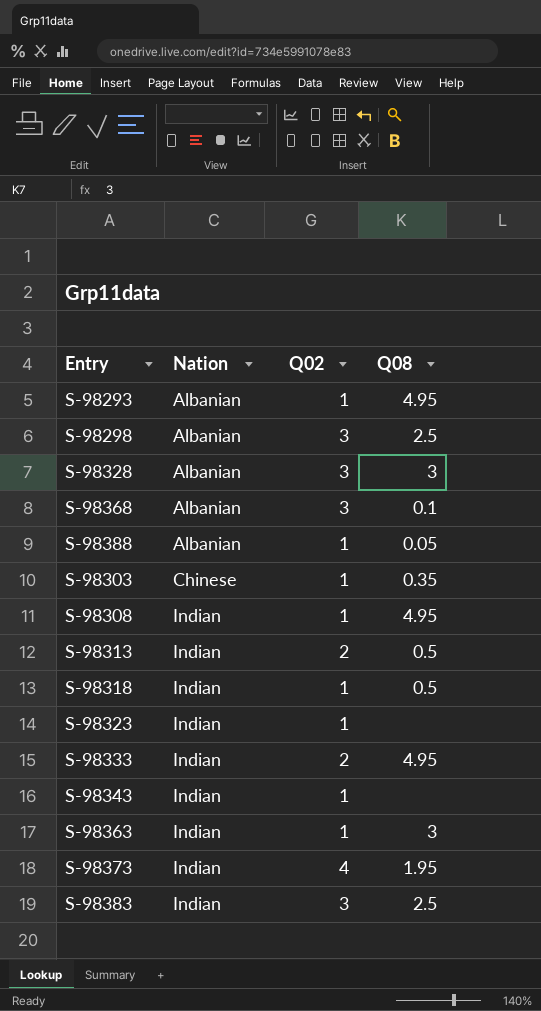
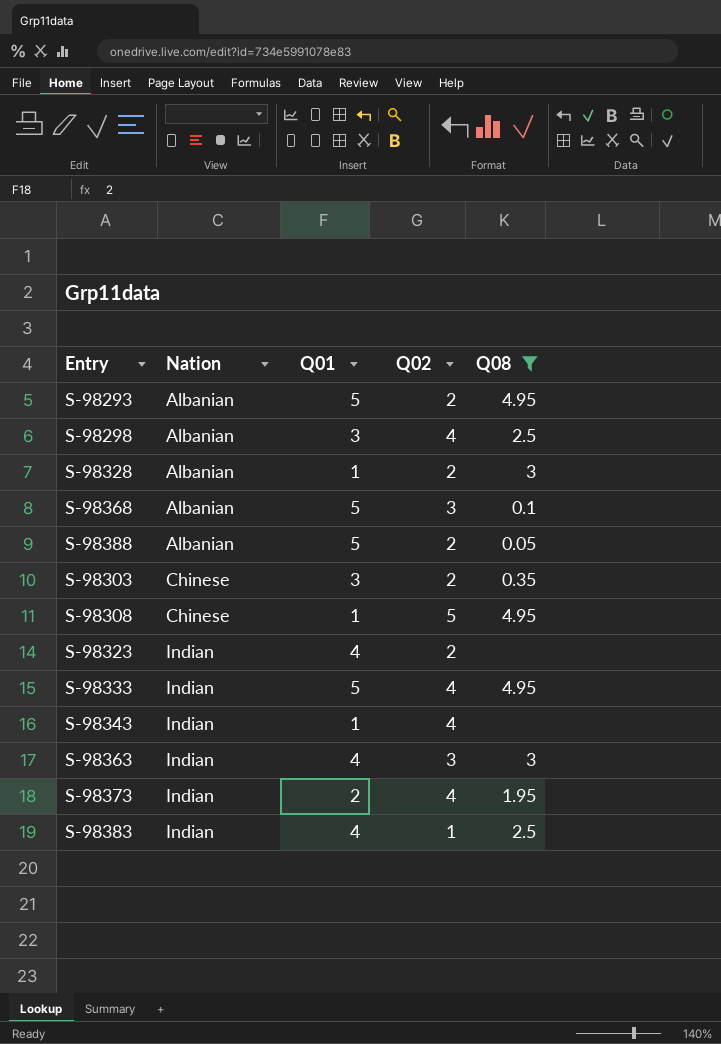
filter: none -> Q08 != 0.5
column Q01 | position: none -> 3
S-98293 | Q02: 1 -> 2
S-98298 | Q02: 3 -> 4
S-98328 | Q02: 3 -> 2
S-98388 | Q02: 1 -> 2
S-98303 | Q02: 1 -> 2
S-98308 | Nation: Indian -> Chinese
S-98308 | Q02: 1 -> 5
S-98323 | Q02: 1 -> 2
S-98333 | Q02: 2 -> 4
S-98343 | Q02: 1 -> 4
S-98363 | Q02: 1 -> 3
S-98383 | Q02: 3 -> 1

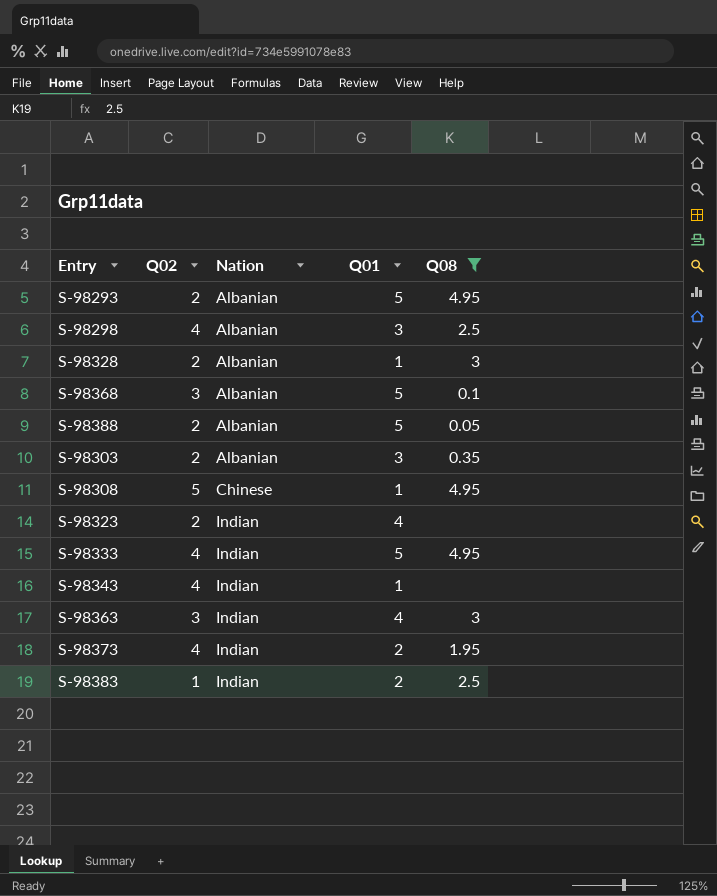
column Q02 | position: 4 -> 2
S-98303 | Nation: Chinese -> Albanian
S-98383 | Q01: 4 -> 2

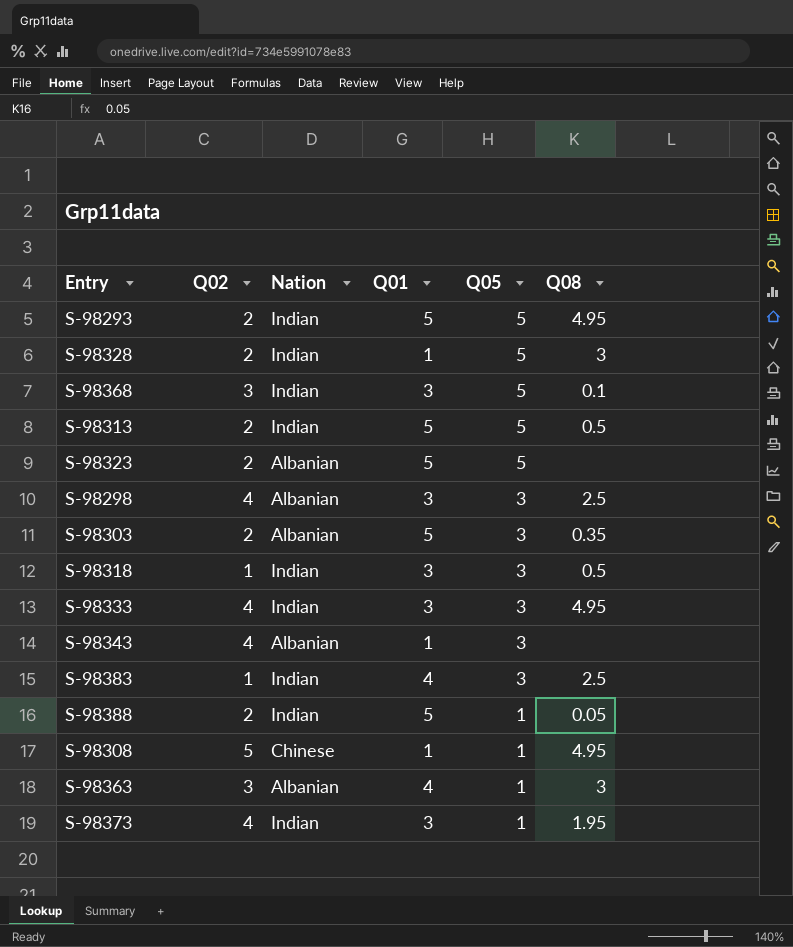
filter: Q08 != 0.5 -> none
row order: Nation ascending -> Q05 descending
column Q05 | position: none -> 5
S-98293 | Nation: Albanian -> Indian
S-98328 | Nation: Albanian -> Indian
S-98368 | Nation: Albanian -> Indian
S-98368 | Q01: 5 -> 3
S-98323 | Nation: Indian -> Albanian
S-98323 | Q01: 4 -> 5
S-98303 | Q01: 3 -> 5
S-98333 | Q01: 5 -> 3
S-98343 | Nation: Indian -> Albanian
S-98383 | Q01: 2 -> 4
S-98388 | Nation: Albanian -> Indian
S-98363 | Nation: Indian -> Albanian
S-98373 | Q01: 2 -> 3

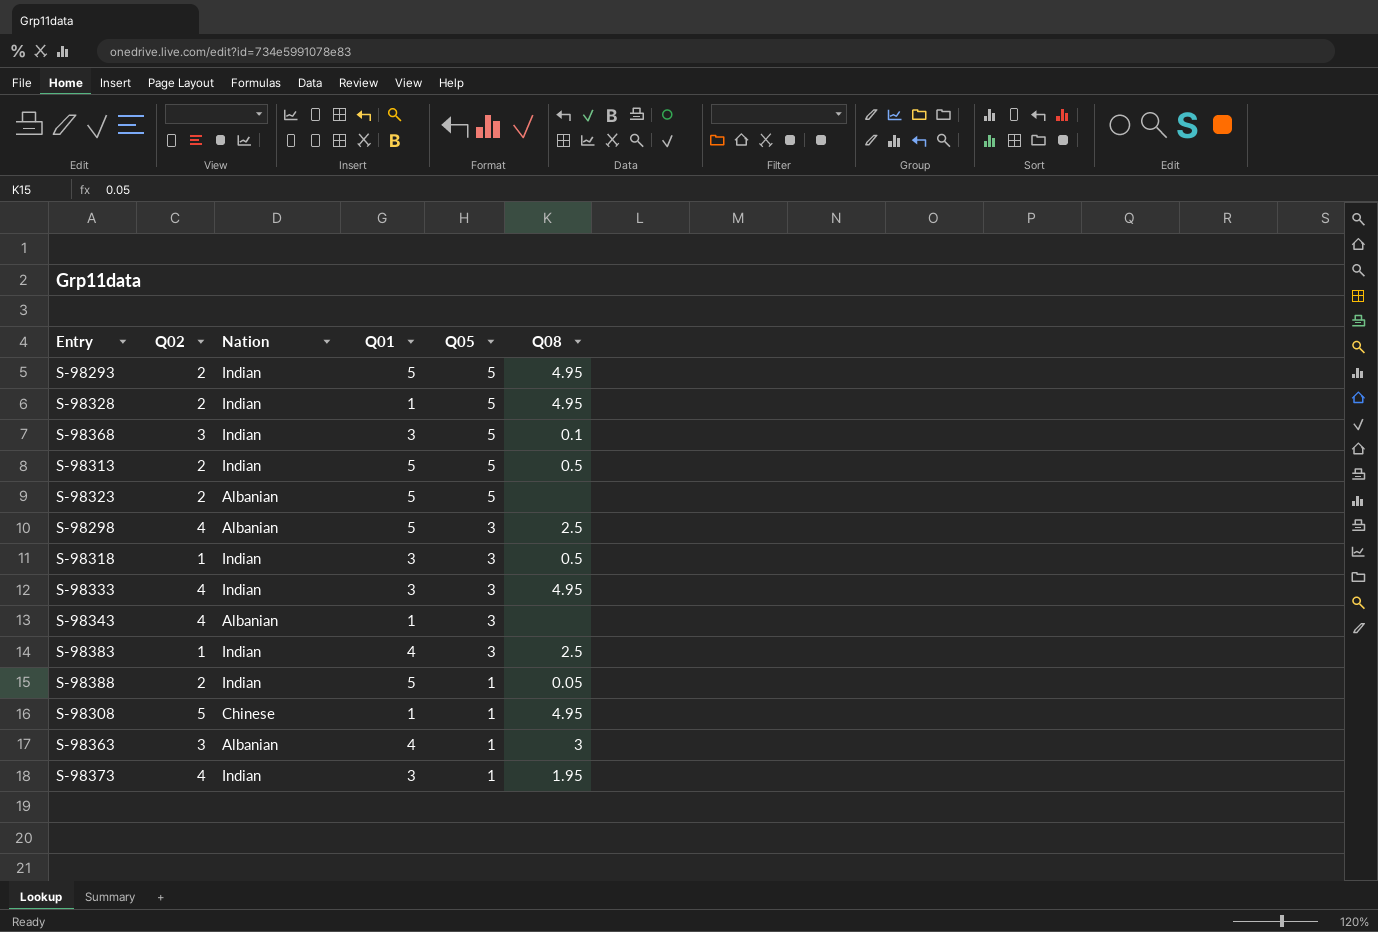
row S-98303: 2 | Albanian | 5 | 3 | 0.35 -> none
S-98328 | Q08: 3 -> 4.95
S-98298 | Q01: 3 -> 5

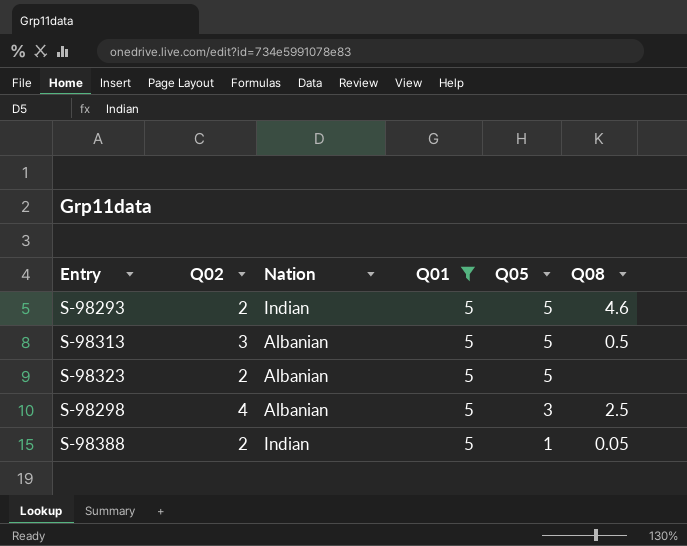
filter: none -> Q01 = 5
S-98293 | Q08: 4.95 -> 4.6
S-98313 | Q02: 2 -> 3
S-98313 | Nation: Indian -> Albanian

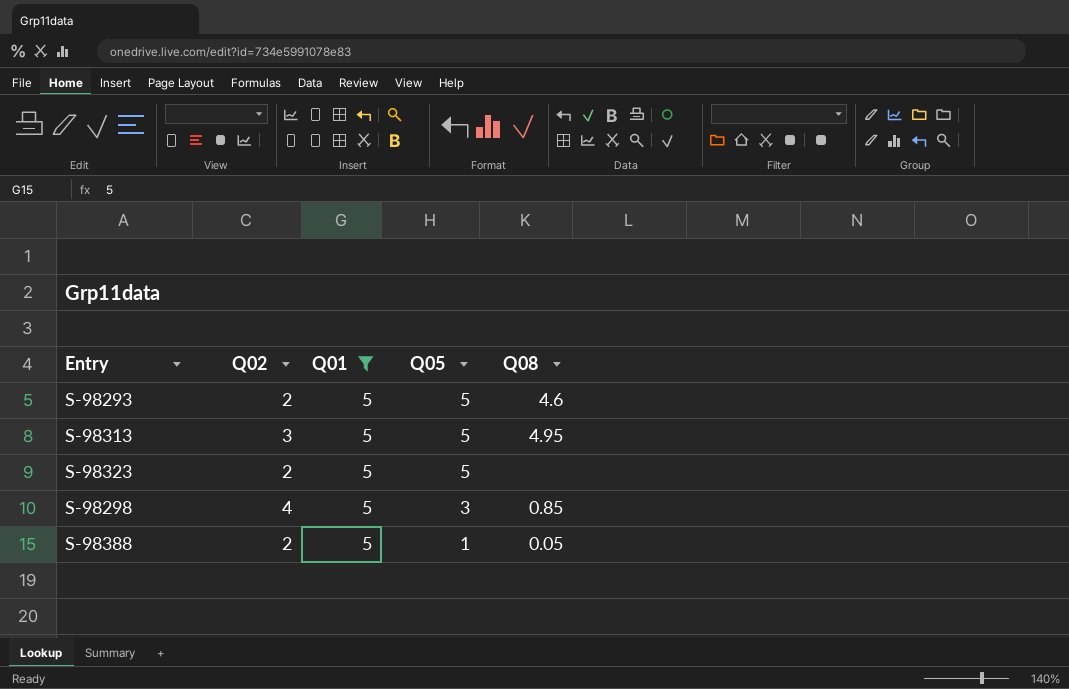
column Nation | position: 3 -> none
S-98313 | Q08: 0.5 -> 4.95
S-98298 | Q08: 2.5 -> 0.85

